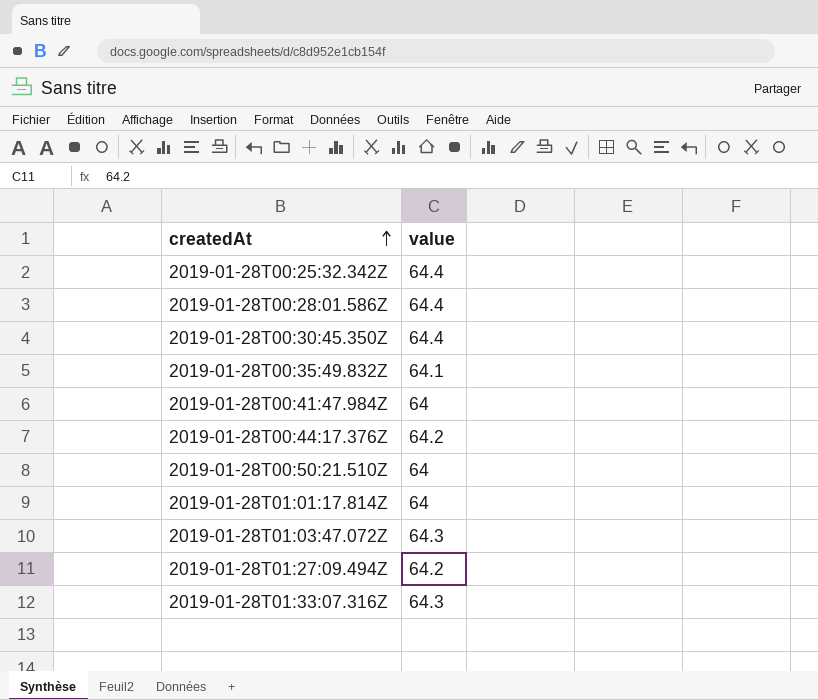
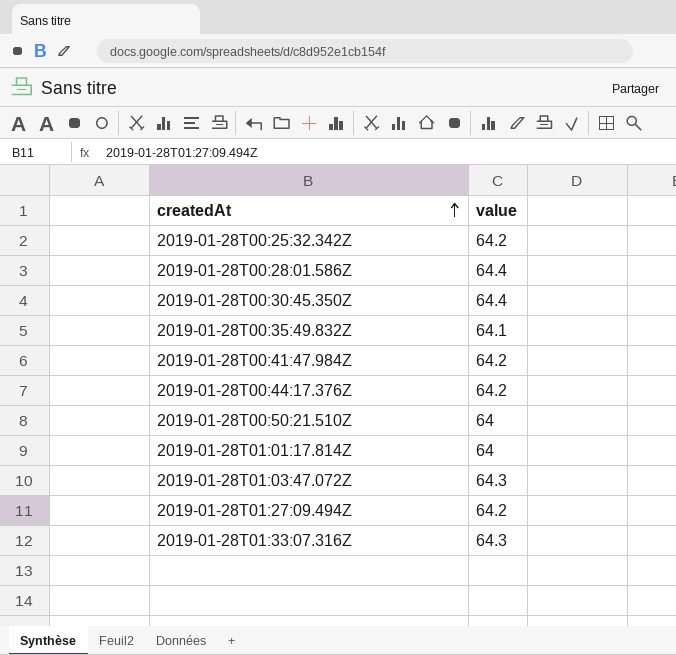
2019-01-28T00:25:32.342Z | value: 64.4 -> 64.2
2019-01-28T00:41:47.984Z | value: 64 -> 64.2

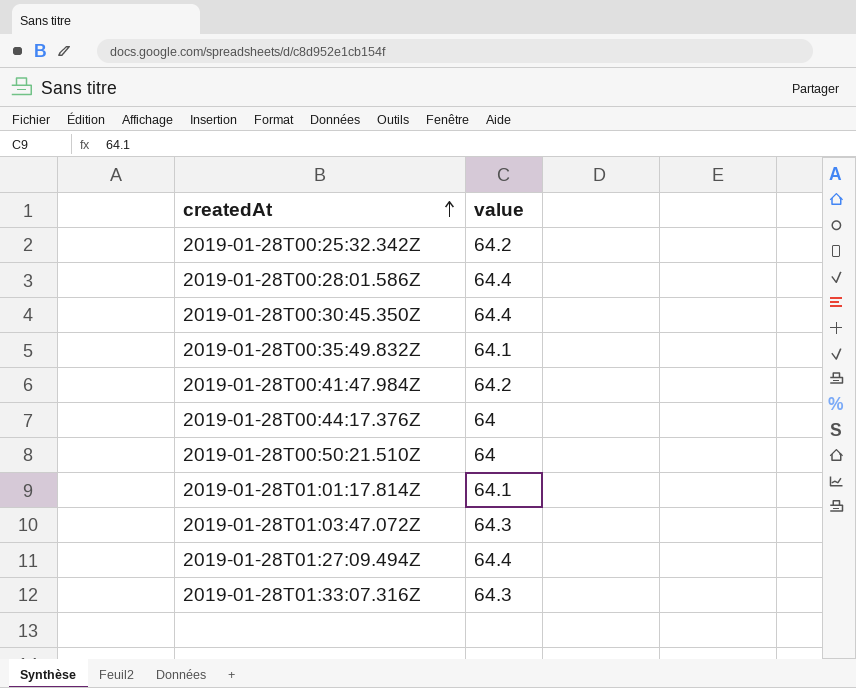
2019-01-28T00:44:17.376Z | value: 64.2 -> 64
2019-01-28T01:01:17.814Z | value: 64 -> 64.1
2019-01-28T01:27:09.494Z | value: 64.2 -> 64.4

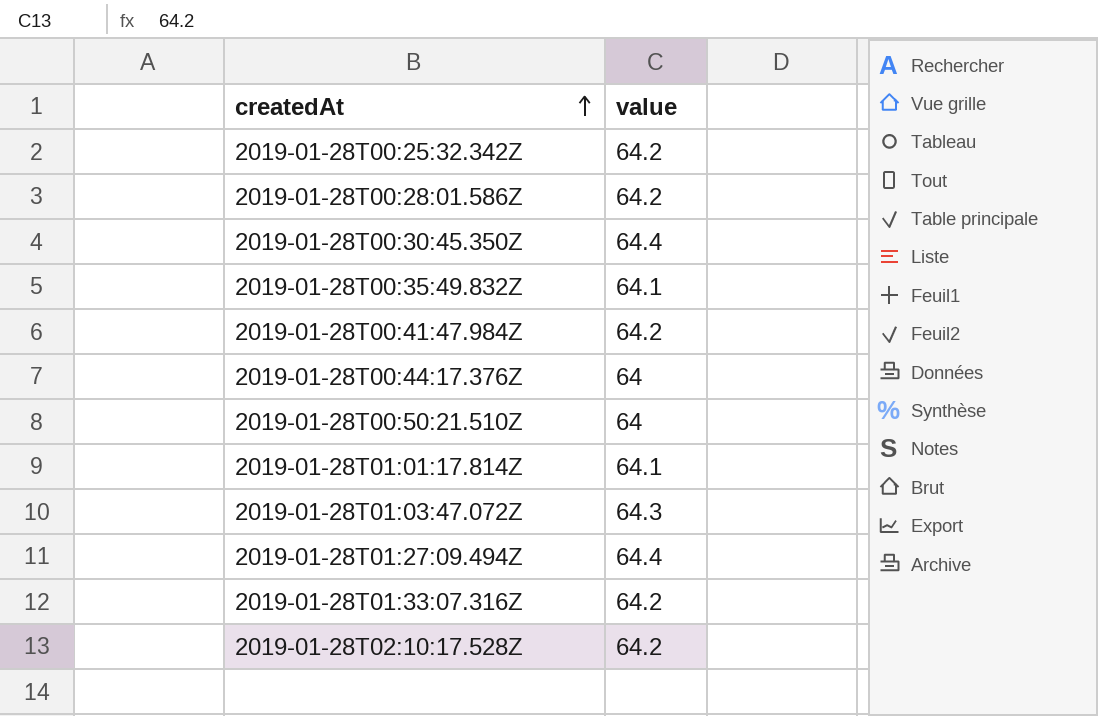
2019-01-28T00:28:01.586Z | value: 64.4 -> 64.2
2019-01-28T01:33:07.316Z | value: 64.3 -> 64.2
row 2019-01-28T02:10:17.528Z: none -> 64.2

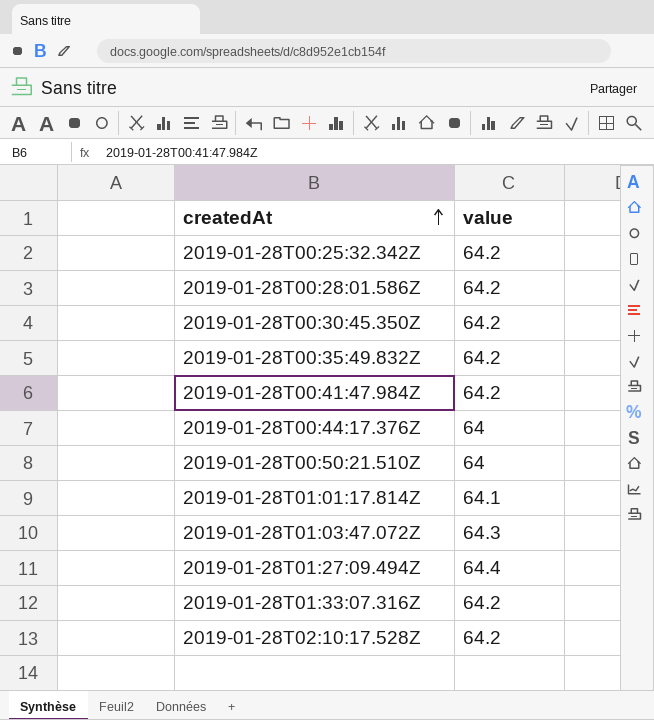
2019-01-28T00:30:45.350Z | value: 64.4 -> 64.2
2019-01-28T00:35:49.832Z | value: 64.1 -> 64.2

